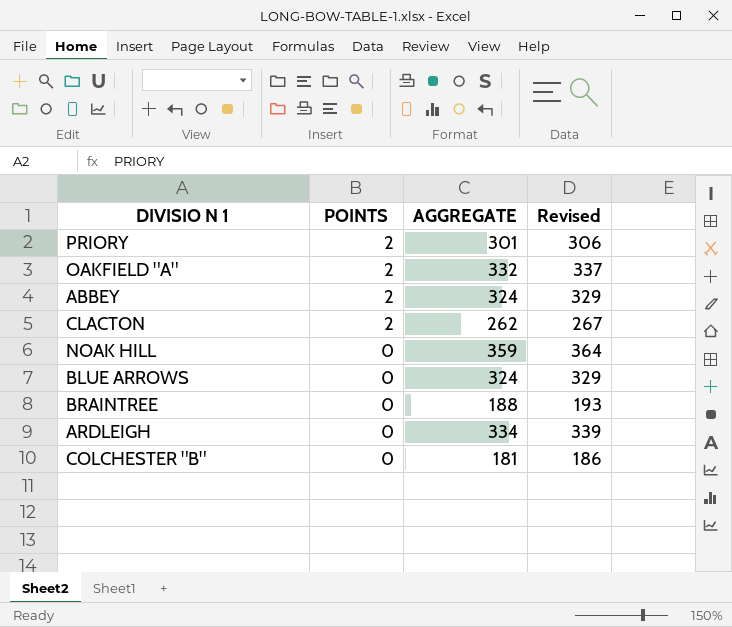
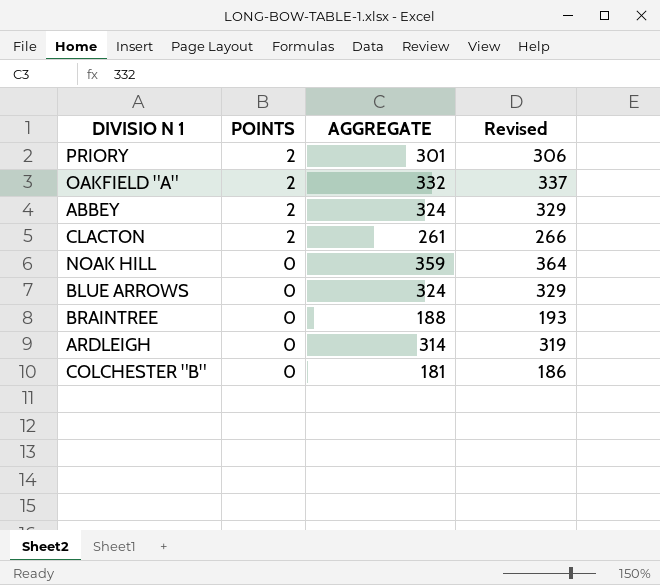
CLACTON | AGGREGATE: 262 -> 261
CLACTON | Revised: 267 -> 266
ARDLEIGH | AGGREGATE: 334 -> 314
ARDLEIGH | Revised: 339 -> 319

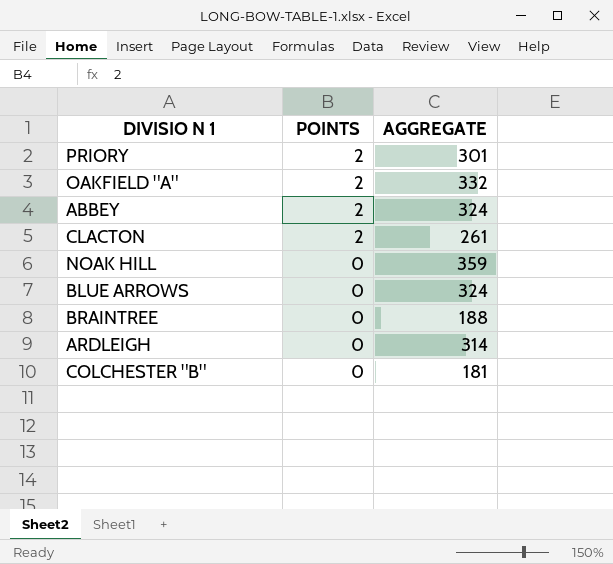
column Revised | formula: [AGGREGATE] + 5 -> none

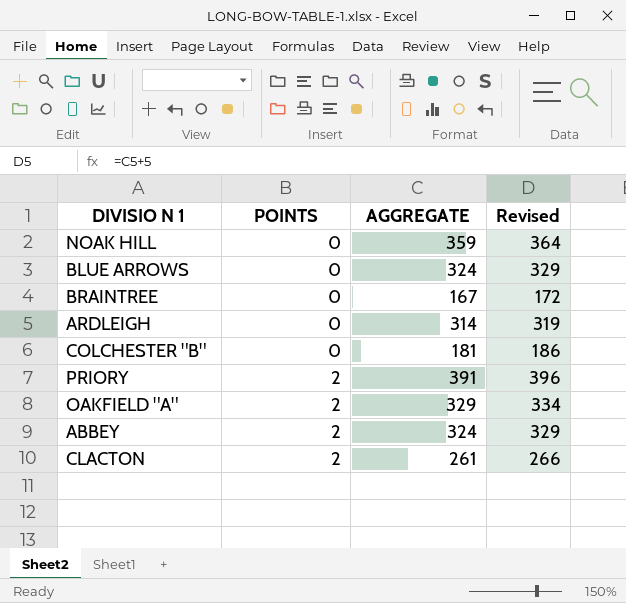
row order: POINTS descending -> POINTS ascending
column Revised | formula: none -> [AGGREGATE] + 5
BRAINTREE | AGGREGATE: 188 -> 167
PRIORY | AGGREGATE: 301 -> 391
OAKFIELD "A" | AGGREGATE: 332 -> 329

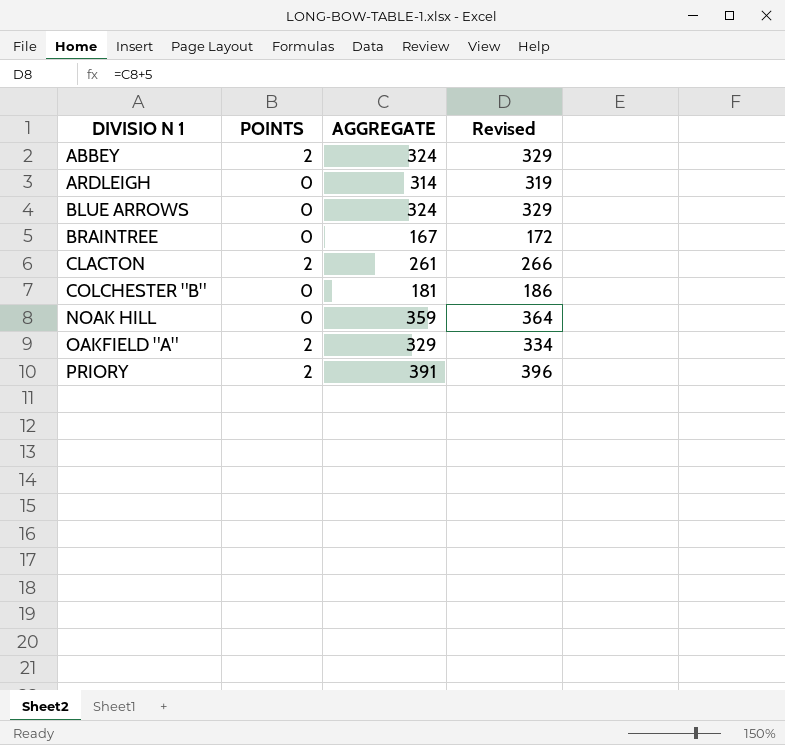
row order: POINTS ascending -> DIVISIO N 1 ascending

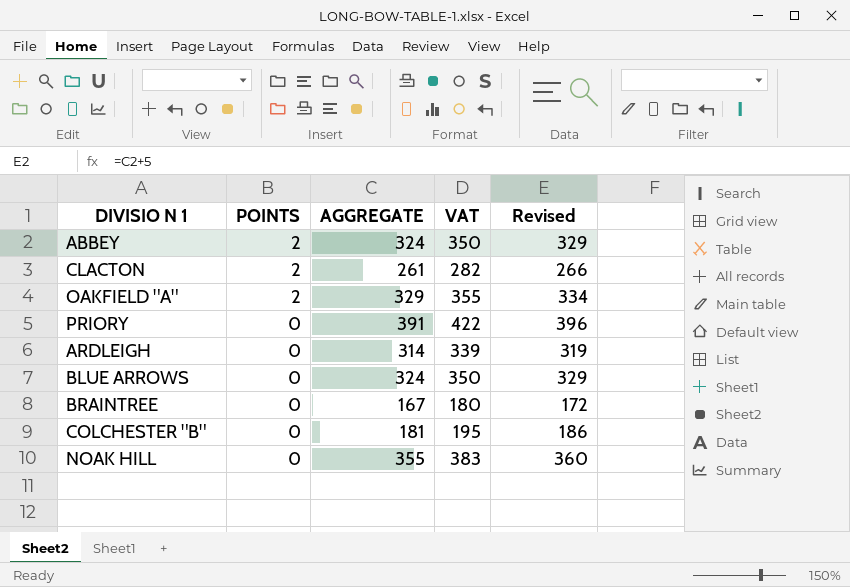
row order: DIVISIO N 1 ascending -> POINTS descending
column VAT | formula: none -> [AGGREGATE] * 1.08
PRIORY | POINTS: 2 -> 0
NOAK HILL | AGGREGATE: 359 -> 355
NOAK HILL | Revised: 364 -> 360

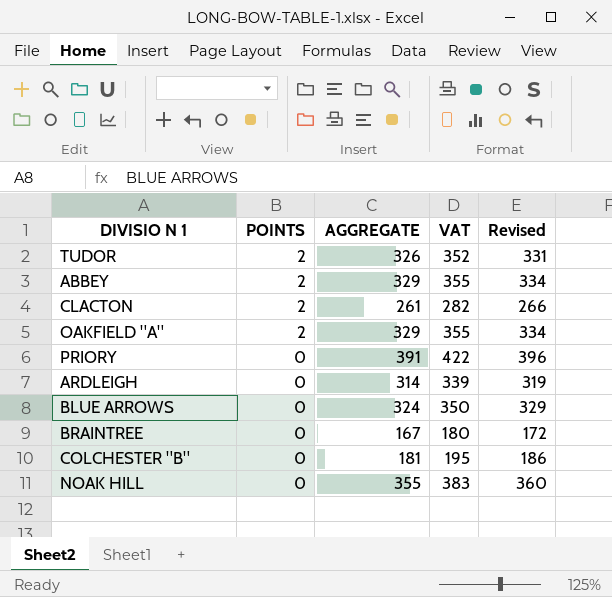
row TUDOR: none -> 2 | 326 | 352 | 331
ABBEY | AGGREGATE: 324 -> 329
ABBEY | VAT: 350 -> 355
ABBEY | Revised: 329 -> 334

